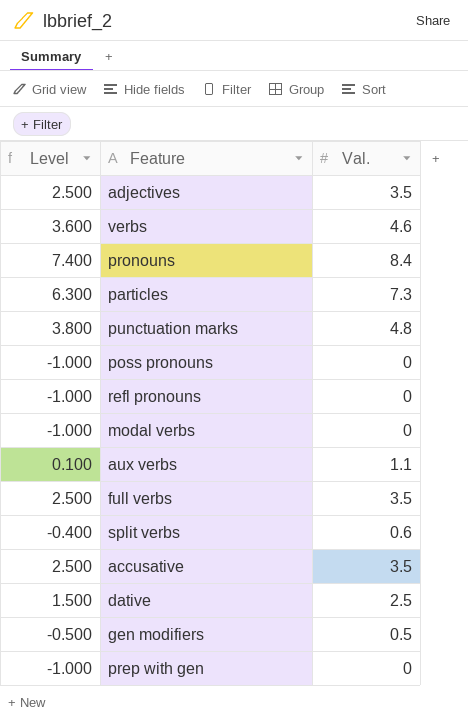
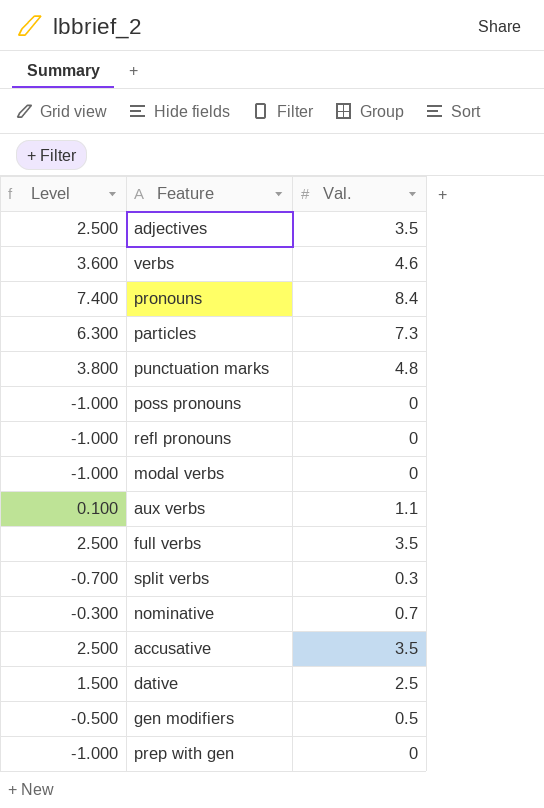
split verbs | Level: -0.400 -> -0.700
split verbs | Val.: 0.6 -> 0.3
row nominative: none -> -0.300 | 0.7

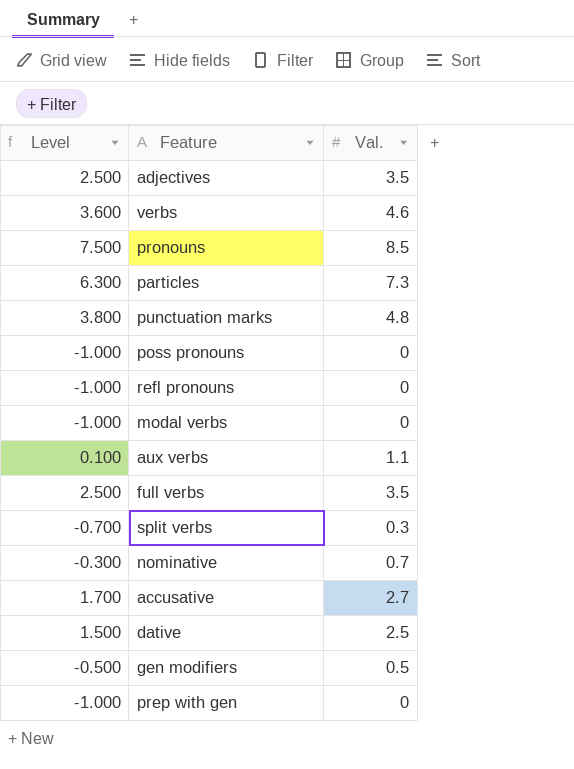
pronouns | Level: 7.400 -> 7.500
pronouns | Val.: 8.4 -> 8.5
accusative | Level: 2.500 -> 1.700
accusative | Val.: 3.5 -> 2.7

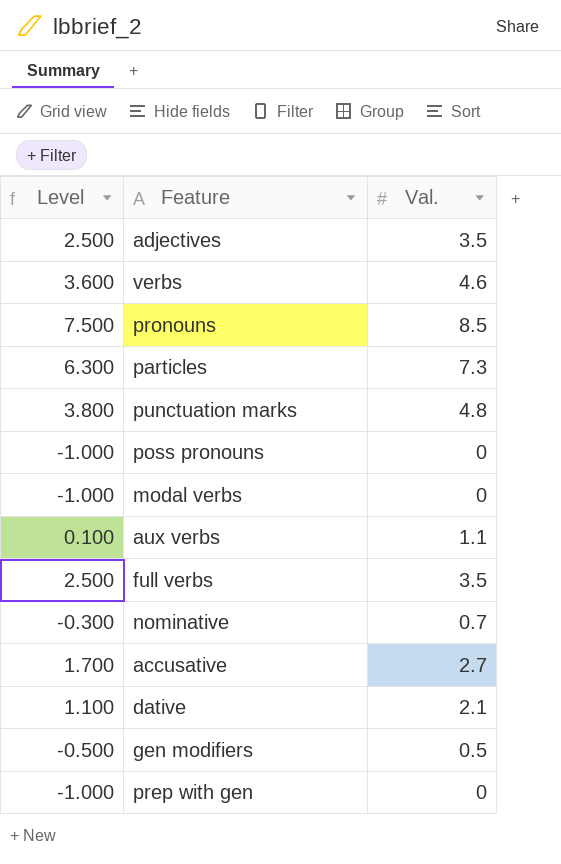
row refl pronouns: -1.000 | 0 -> none
row split verbs: -0.700 | 0.3 -> none
dative | Level: 1.500 -> 1.100
dative | Val.: 2.5 -> 2.1

